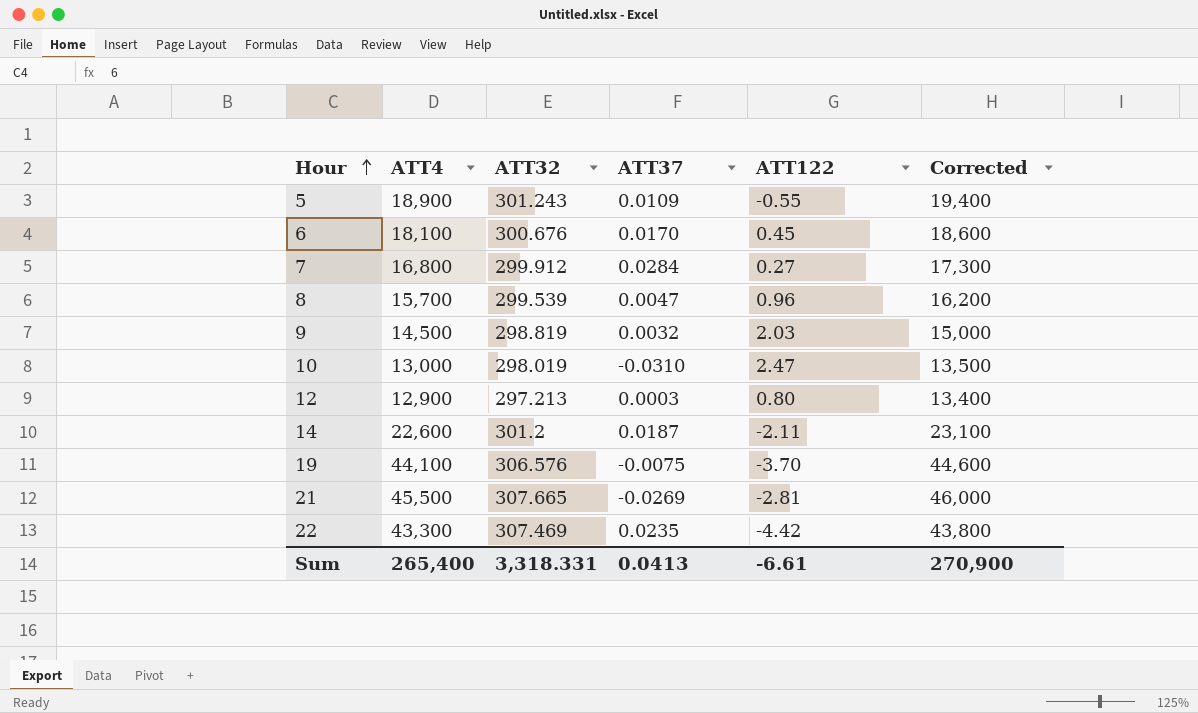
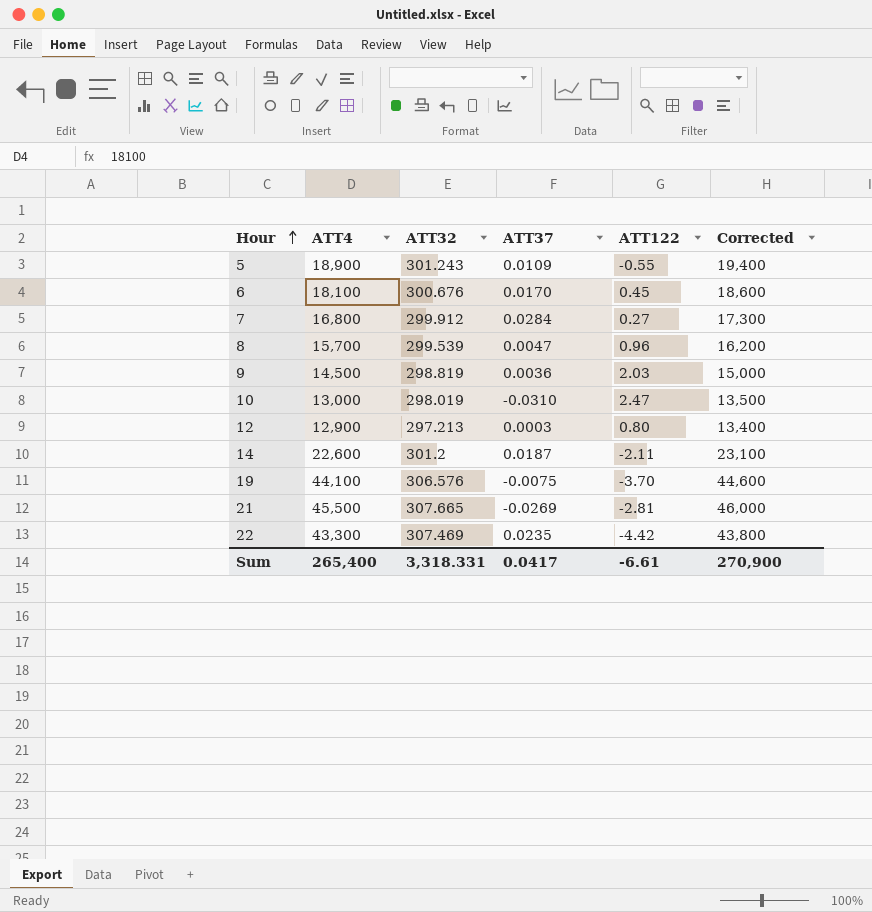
9 | ATT37: 0.0032 -> 0.0036
Sum | ATT37: 0.0413 -> 0.0417

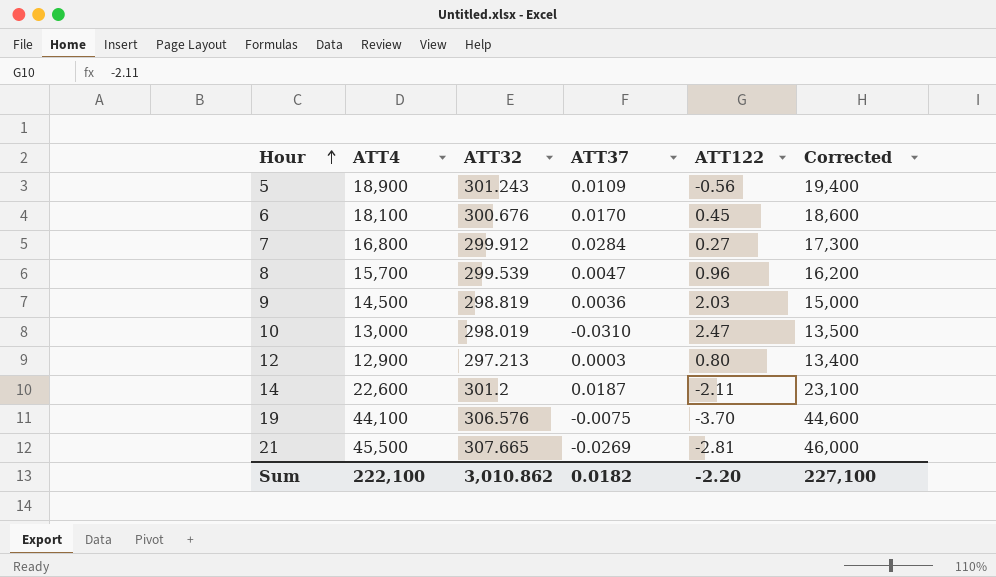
row 22: 43,300 | 307.469 | 0.0235 | -4.42 | 43,800 -> none
5 | ATT122: -0.55 -> -0.56
Sum | ATT4: 265,400 -> 222,100
Sum | ATT32: 3,318.331 -> 3,010.862
Sum | ATT37: 0.0417 -> 0.0182
Sum | ATT122: -6.61 -> -2.20
Sum | Corrected: 270,900 -> 227,100

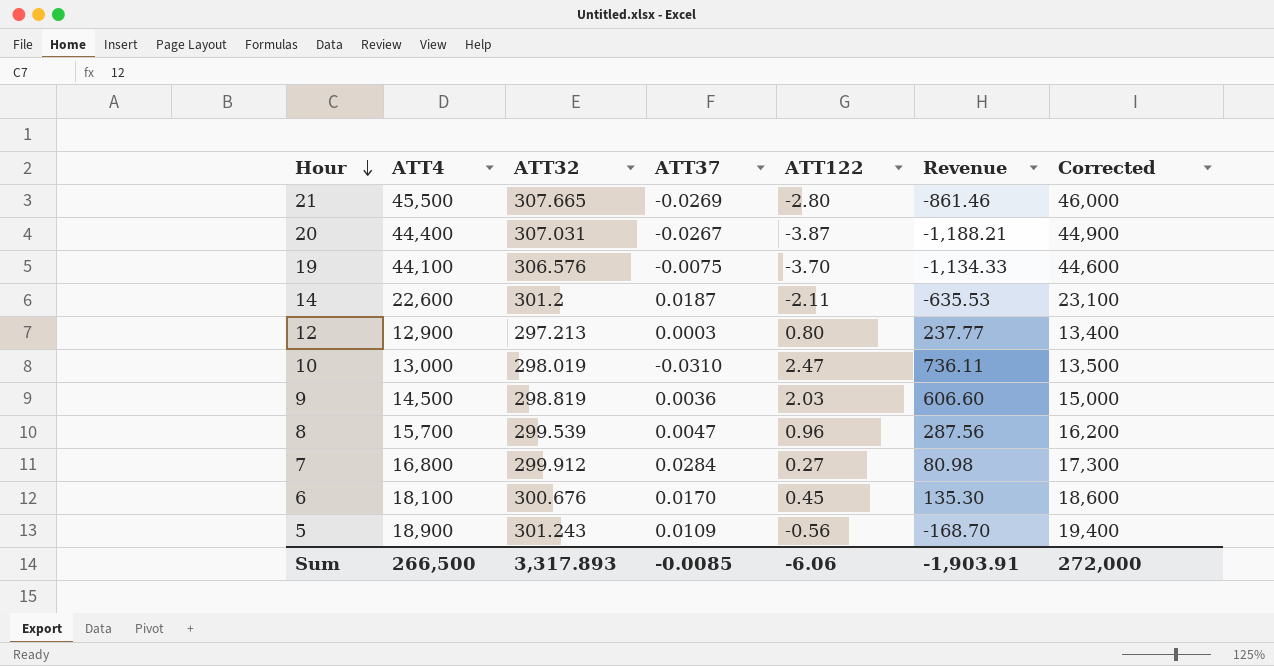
row order: Hour ascending -> Hour descending
column Revenue | formula: none -> [ATT32] * [ATT122]
21 | ATT122: -2.81 -> -2.80
row 20: none -> 44,400 | 307.031 | -0.0267 | -3.87 | -1,188.21 | 44,900
Sum | ATT4: 222,100 -> 266,500
Sum | ATT32: 3,010.862 -> 3,317.893
Sum | ATT37: 0.0182 -> -0.0085
Sum | ATT122: -2.20 -> -6.06
Sum | Corrected: 227,100 -> 272,000

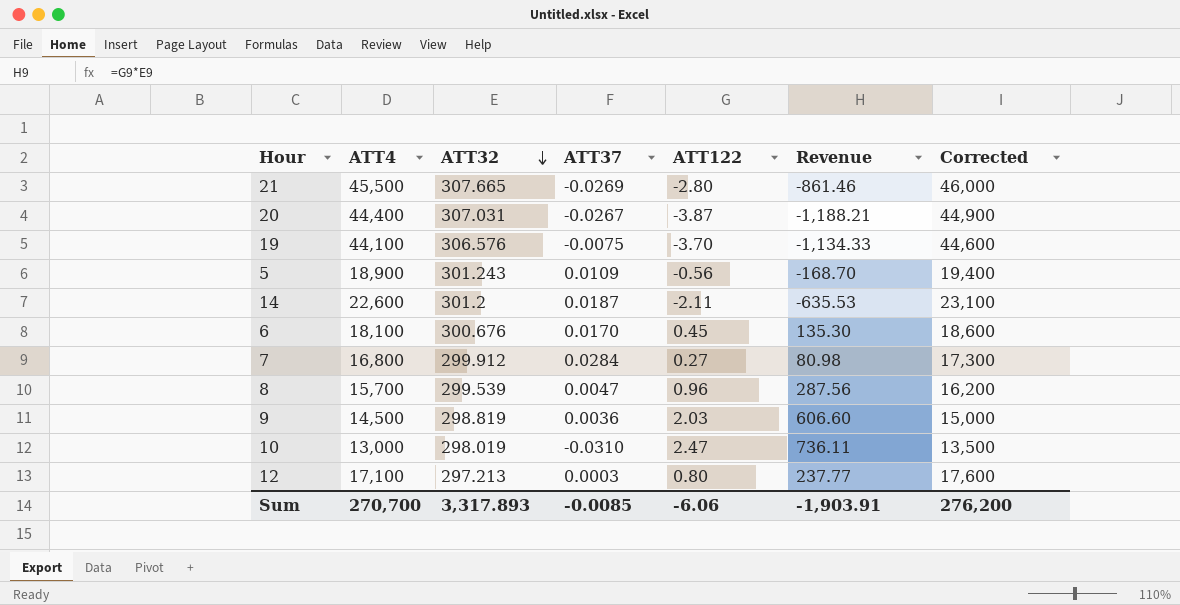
row order: Hour descending -> ATT32 descending
12 | ATT4: 12,900 -> 17,100
12 | Corrected: 13,400 -> 17,600
Sum | ATT4: 266,500 -> 270,700
Sum | Corrected: 272,000 -> 276,200

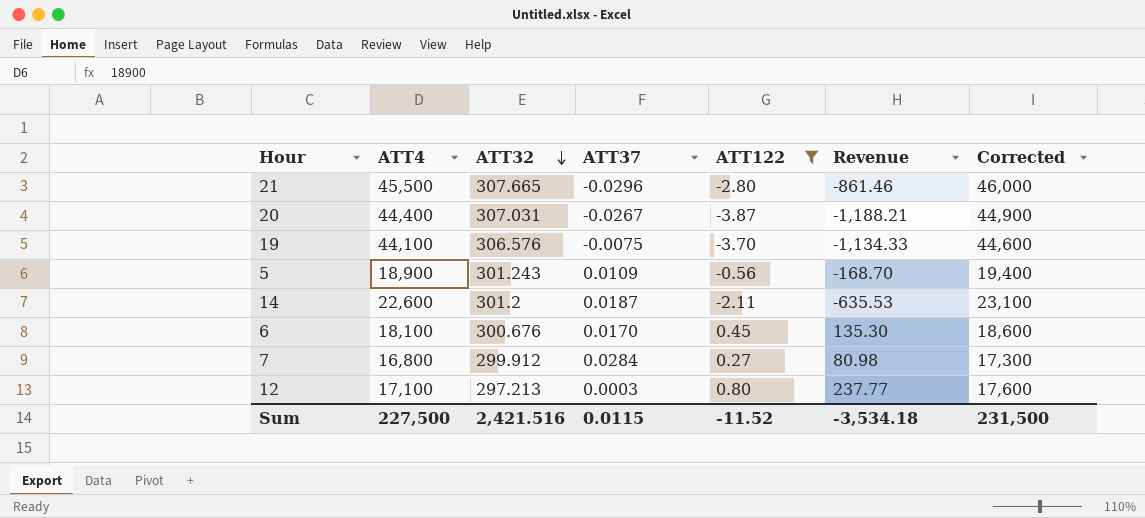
filter: none -> ATT122 <= 0.80
21 | ATT37: -0.0269 -> -0.0296
Sum | ATT4: 270,700 -> 227,500
Sum | ATT32: 3,317.893 -> 2,421.516
Sum | ATT37: -0.0085 -> 0.0115
Sum | ATT122: -6.06 -> -11.52
Sum | Revenue: -1,903.91 -> -3,534.18
Sum | Corrected: 276,200 -> 231,500

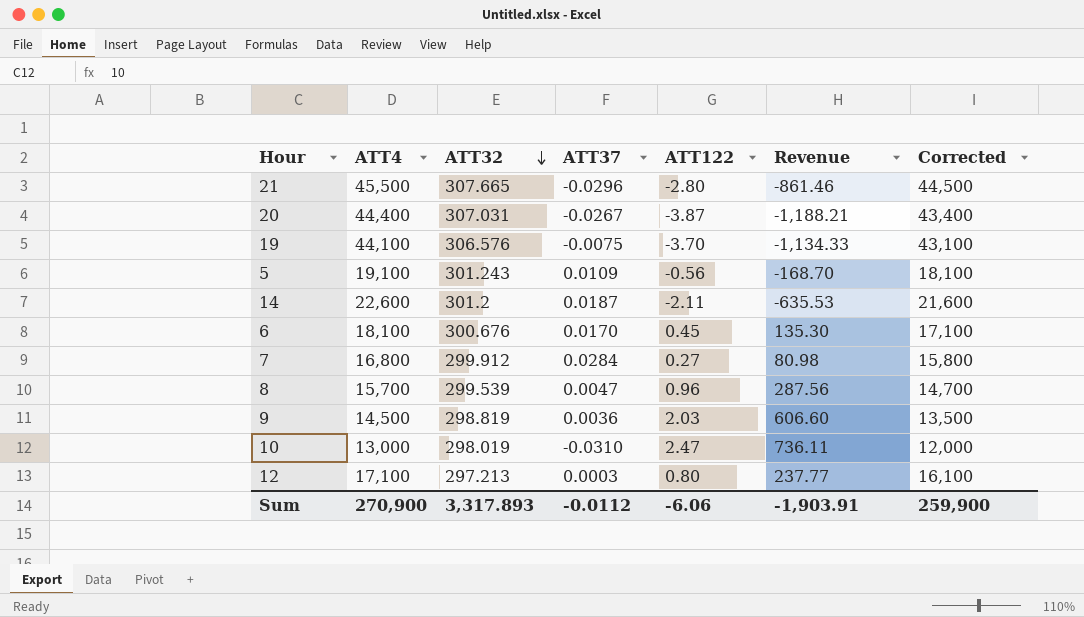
filter: ATT122 <= 0.80 -> none
column Corrected | formula: [ATT4] + 500 -> [ATT4] - 1000
5 | ATT4: 18,900 -> 19,100
Sum | ATT4: 227,500 -> 270,900
Sum | ATT32: 2,421.516 -> 3,317.893
Sum | ATT37: 0.0115 -> -0.0112
Sum | ATT122: -11.52 -> -6.06
Sum | Revenue: -3,534.18 -> -1,903.91
Sum | Corrected: 231,500 -> 259,900

